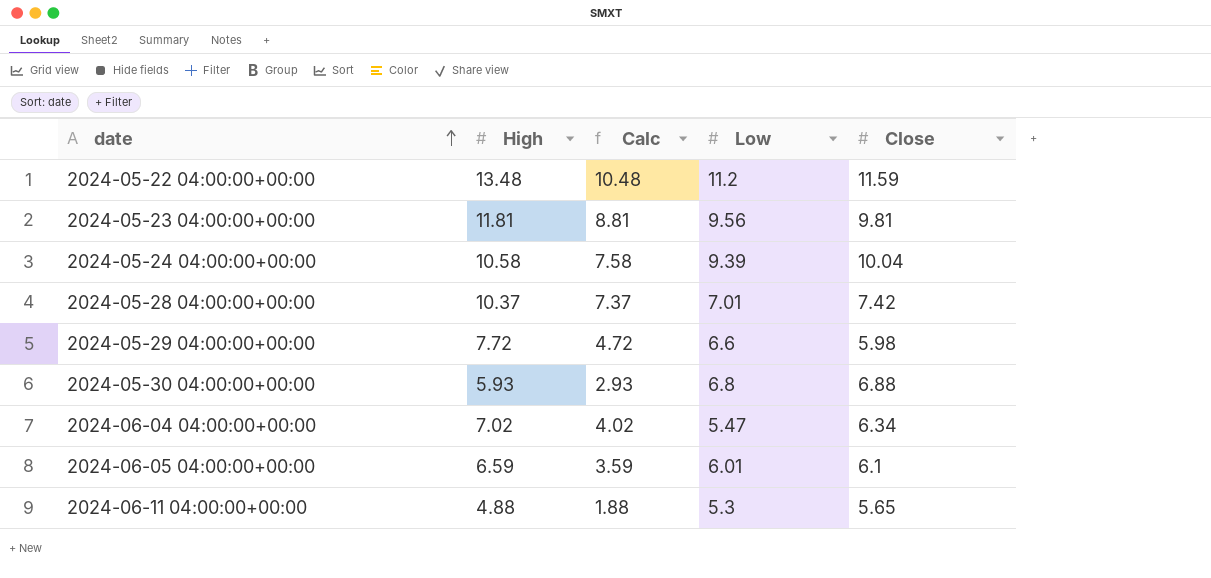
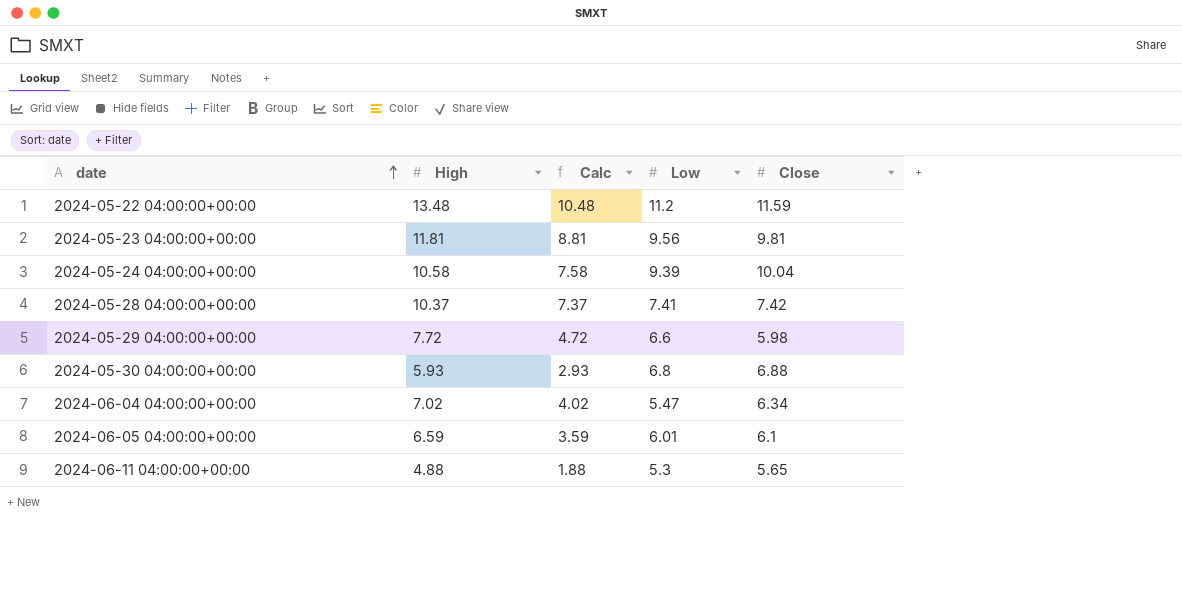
2024-05-28 04:00:00+00:00 | Low: 7.01 -> 7.41

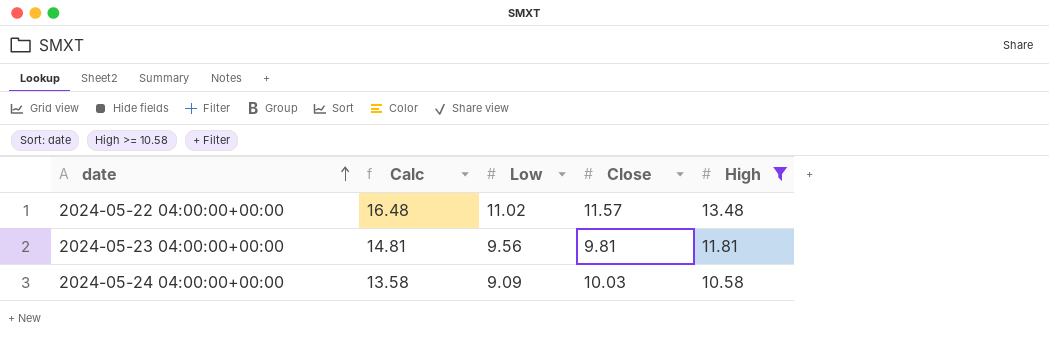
filter: none -> High >= 10.58
column Calc | formula: [High] - 3 -> [High] + 3
column High | position: 2 -> 5
2024-05-22 04:00:00+00:00 | Low: 11.2 -> 11.02
2024-05-22 04:00:00+00:00 | Close: 11.59 -> 11.57
2024-05-24 04:00:00+00:00 | Low: 9.39 -> 9.09
2024-05-24 04:00:00+00:00 | Close: 10.04 -> 10.03

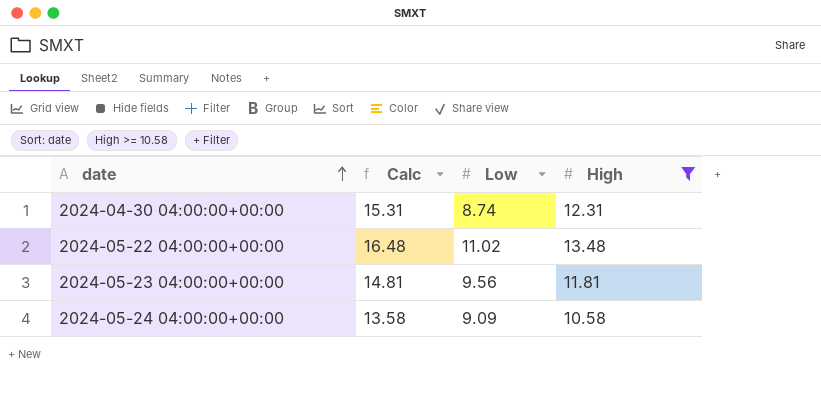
column Close | position: 4 -> none
row 2024-04-30 04:00:00+00:00: none -> 15.31 | 8.74 | 12.31

